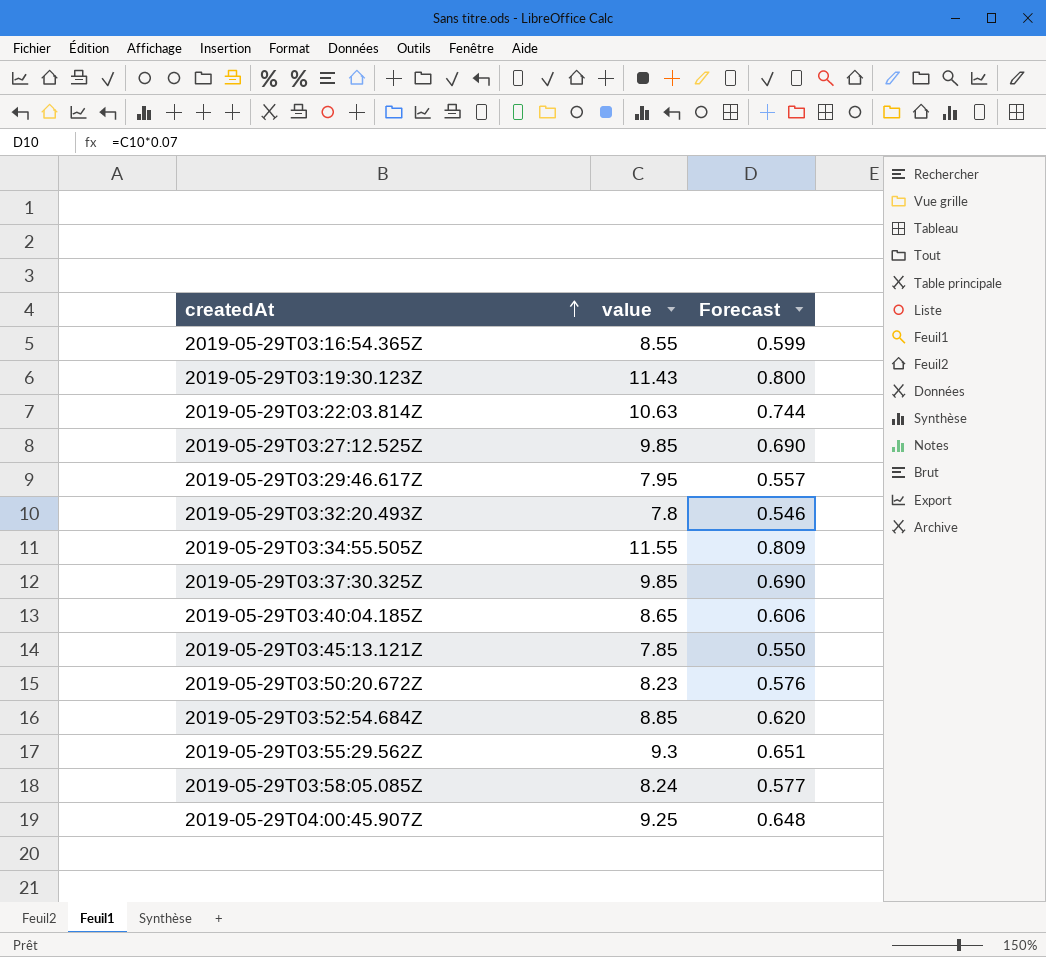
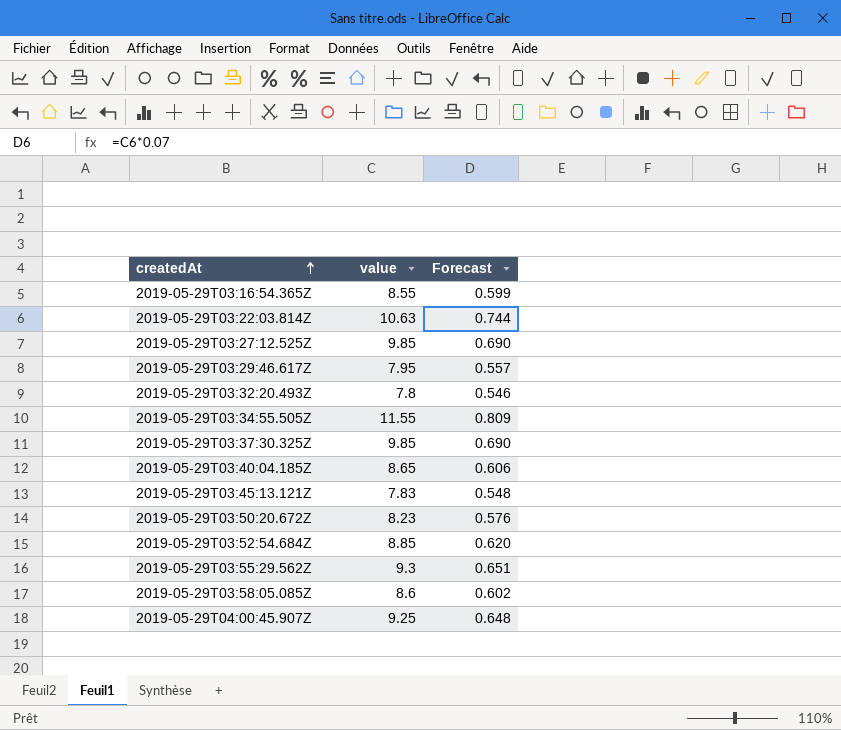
row 2019-05-29T03:19:30.123Z: 11.43 | 0.800 -> none
2019-05-29T03:45:13.121Z | value: 7.85 -> 7.83
2019-05-29T03:45:13.121Z | Forecast: 0.550 -> 0.548
2019-05-29T03:58:05.085Z | value: 8.24 -> 8.6
2019-05-29T03:58:05.085Z | Forecast: 0.577 -> 0.602

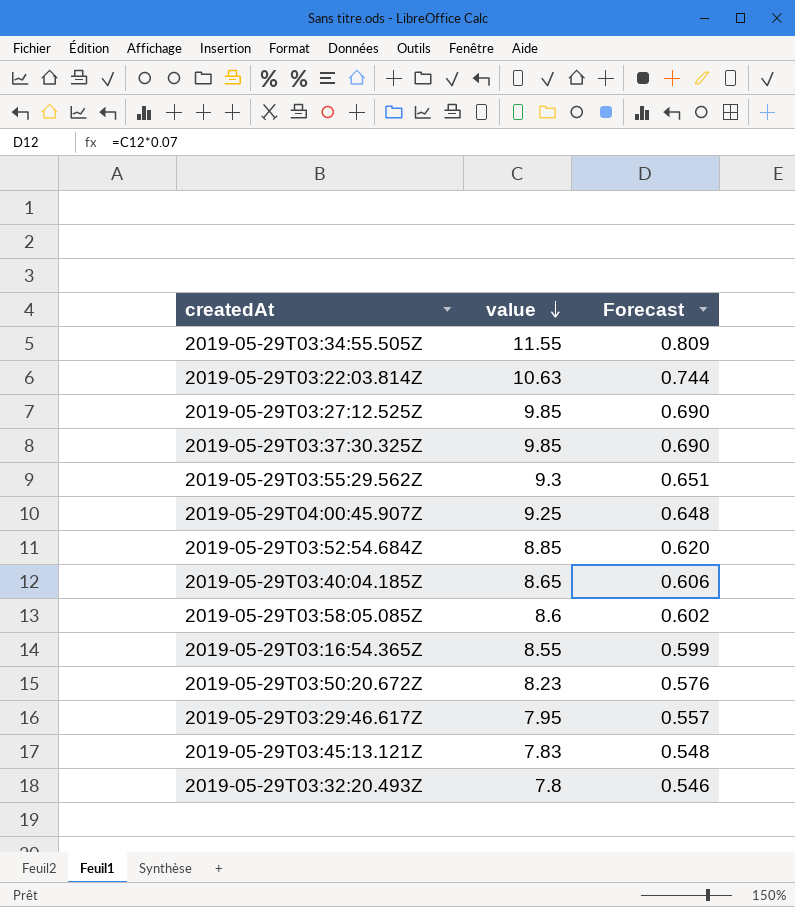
row order: createdAt ascending -> value descending

